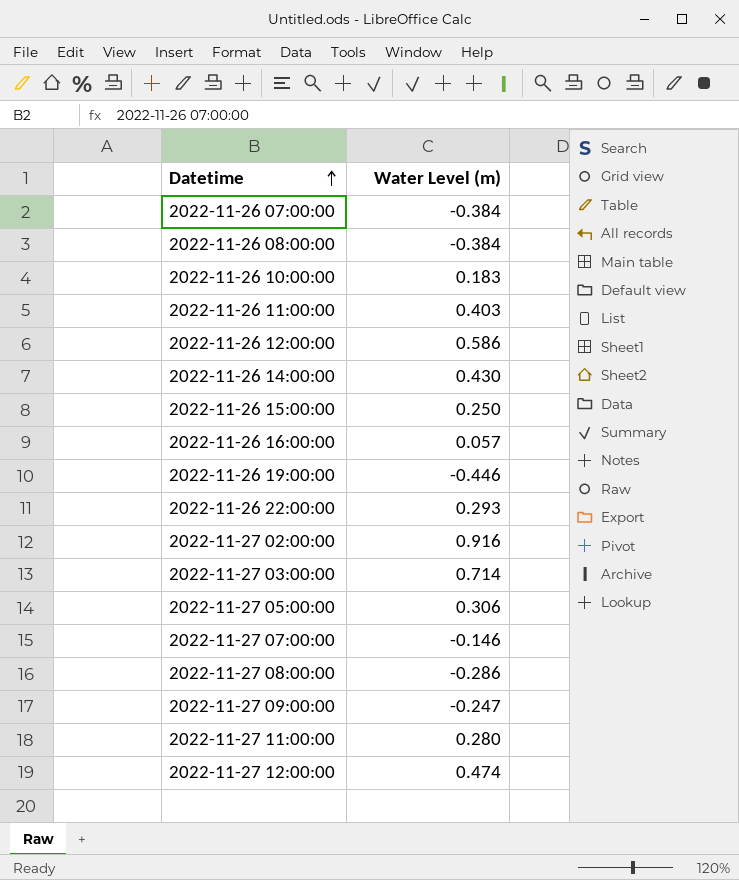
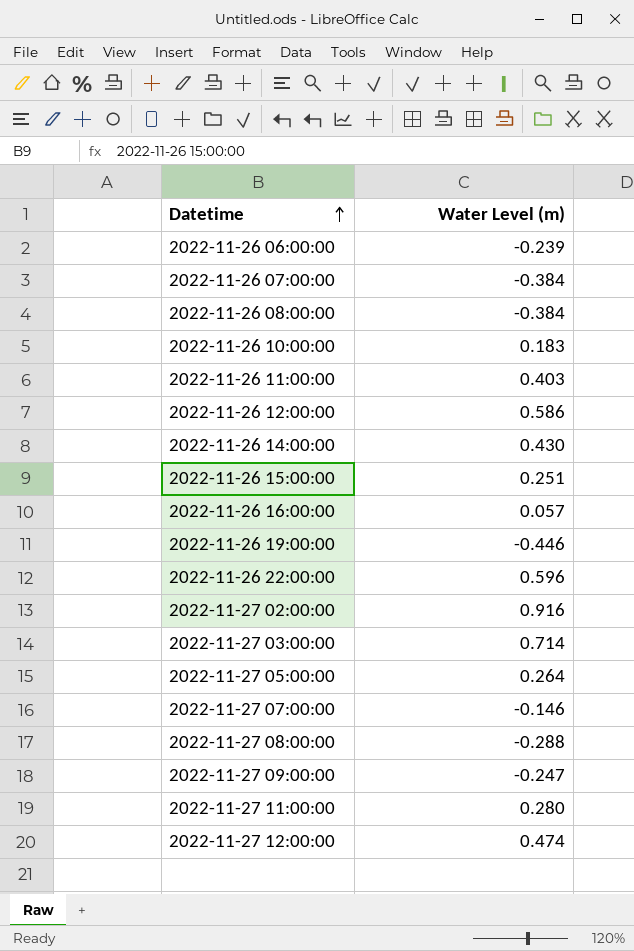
row 2022-11-26 06:00:00: none -> -0.239
2022-11-26 15:00:00 | Water Level (m): 0.250 -> 0.251
2022-11-26 22:00:00 | Water Level (m): 0.293 -> 0.596
2022-11-27 05:00:00 | Water Level (m): 0.306 -> 0.264
2022-11-27 08:00:00 | Water Level (m): -0.286 -> -0.288

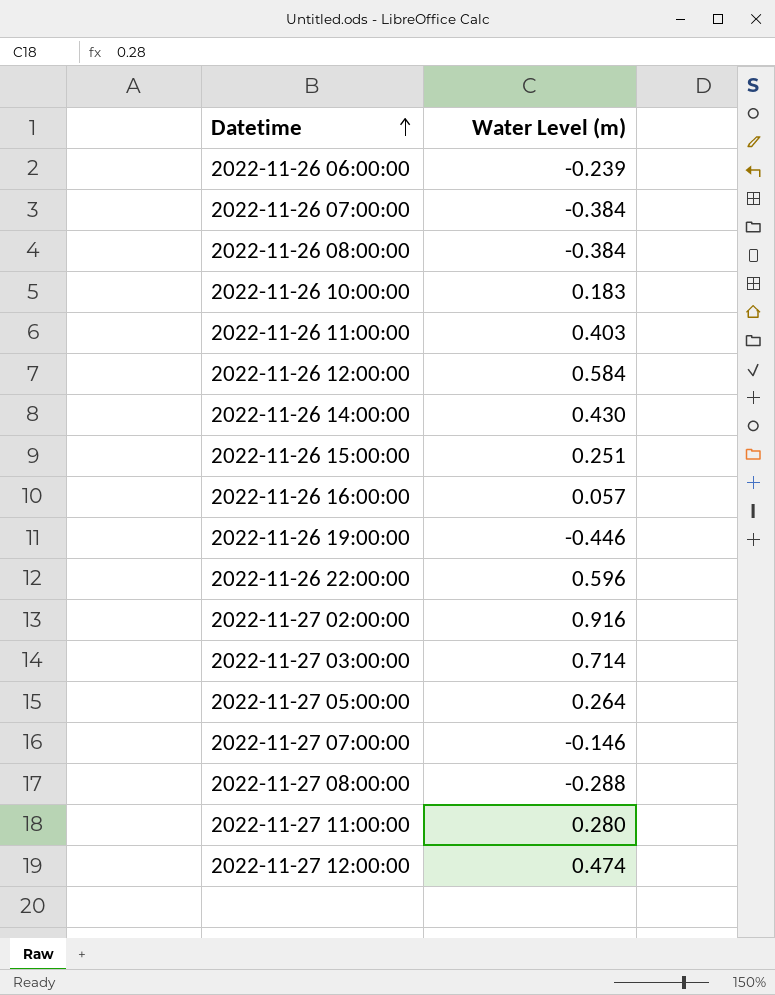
row 2022-11-27 09:00:00: -0.247 -> none
2022-11-26 12:00:00 | Water Level (m): 0.586 -> 0.584

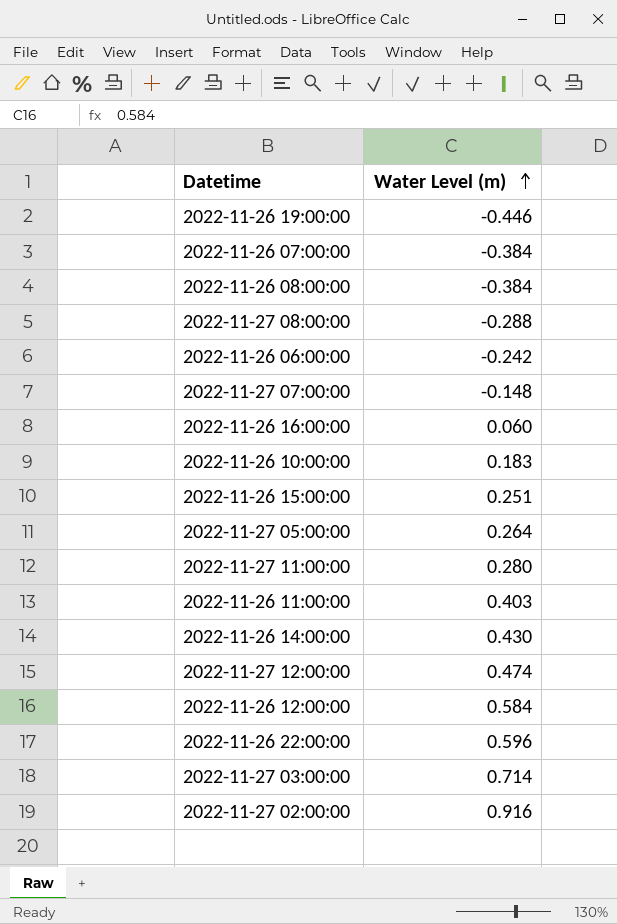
row order: Datetime ascending -> Water Level (m) ascending
2022-11-26 06:00:00 | Water Level (m): -0.239 -> -0.242
2022-11-27 07:00:00 | Water Level (m): -0.146 -> -0.148
2022-11-26 16:00:00 | Water Level (m): 0.057 -> 0.060

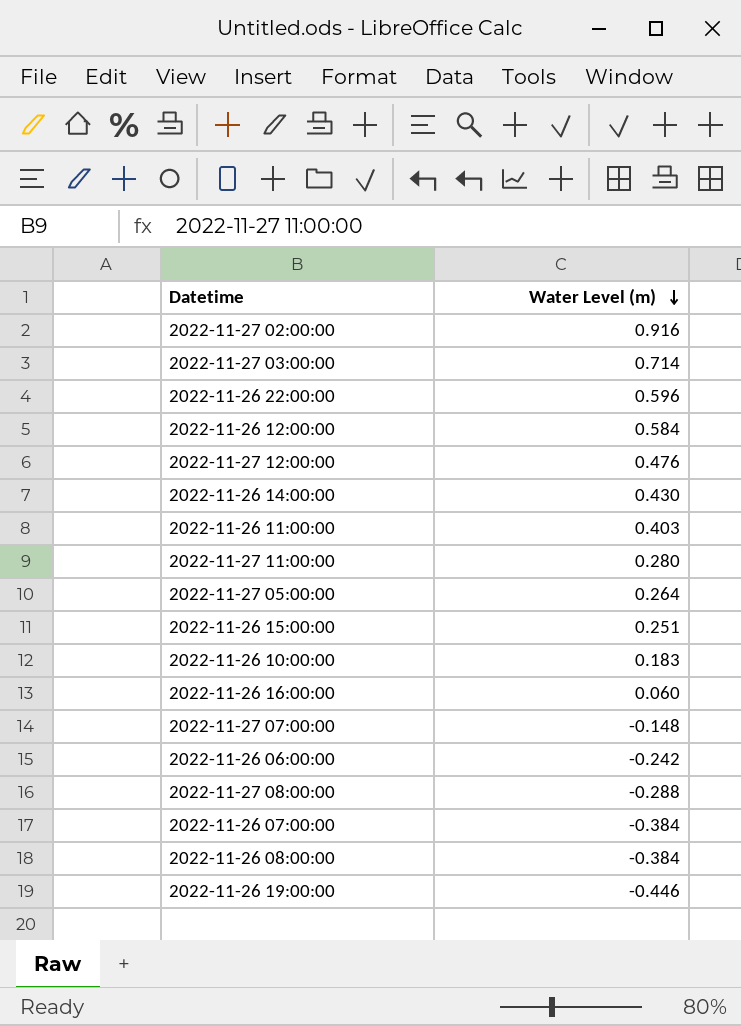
row order: Water Level (m) ascending -> Water Level (m) descending
2022-11-27 12:00:00 | Water Level (m): 0.474 -> 0.476

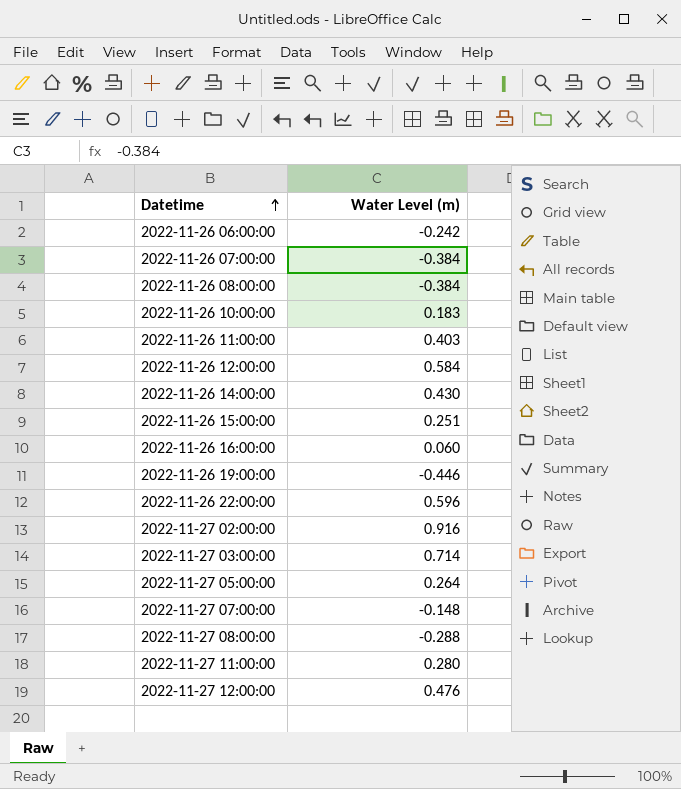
row order: Water Level (m) descending -> Datetime ascending

